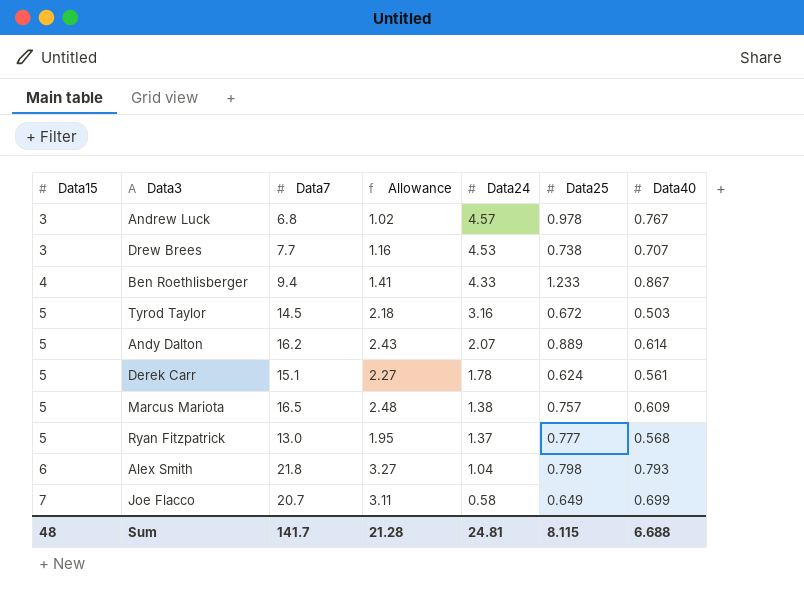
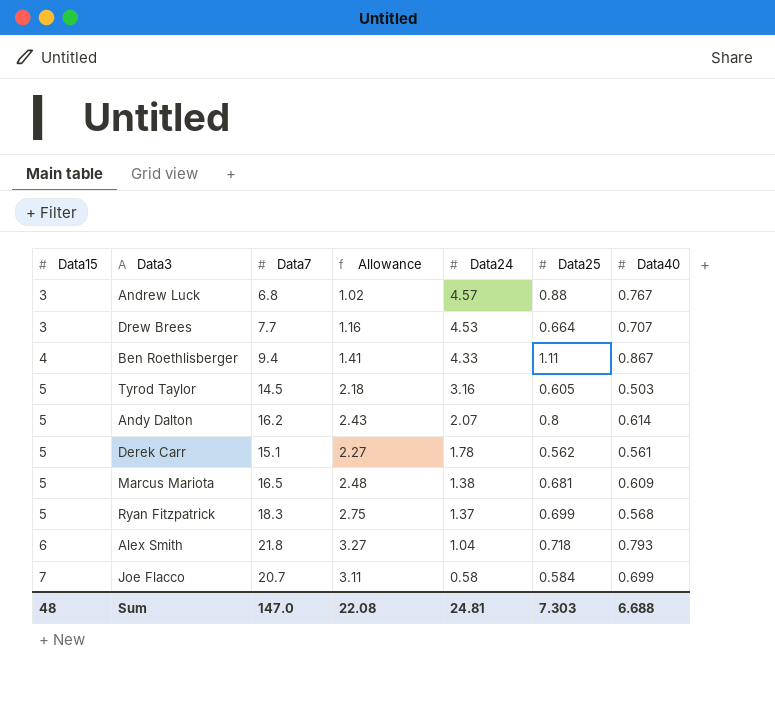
Andrew Luck | Data25: 0.978 -> 0.88
Drew Brees | Data25: 0.738 -> 0.664
Ben Roethlisberger | Data25: 1.233 -> 1.11
Tyrod Taylor | Data25: 0.672 -> 0.605
Andy Dalton | Data25: 0.889 -> 0.8
Derek Carr | Data25: 0.624 -> 0.562
Marcus Mariota | Data25: 0.757 -> 0.681
Ryan Fitzpatrick | Data7: 13.0 -> 18.3
Ryan Fitzpatrick | Allowance: 1.95 -> 2.75
Ryan Fitzpatrick | Data25: 0.777 -> 0.699
Alex Smith | Data25: 0.798 -> 0.718
Joe Flacco | Data25: 0.649 -> 0.584
Sum | Data7: 141.7 -> 147.0
Sum | Allowance: 21.28 -> 22.08
Sum | Data25: 8.115 -> 7.303

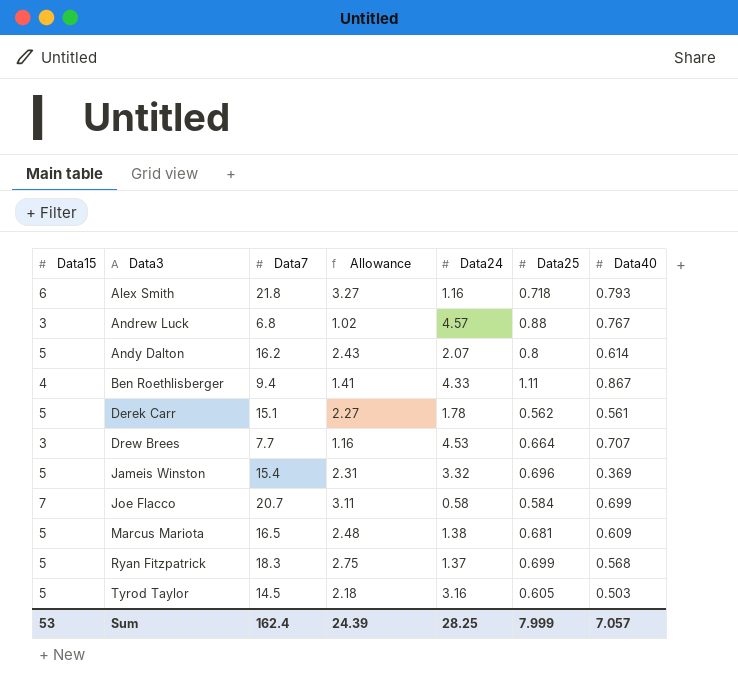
row order: Data15 ascending -> Data3 ascending
Alex Smith | Data24: 1.04 -> 1.16
row Jameis Winston: none -> 5 | 15.4 | 2.31 | 3.32 | 0.696 | 0.369
Sum | Data15: 48 -> 53
Sum | Data7: 147.0 -> 162.4
Sum | Allowance: 22.08 -> 24.39
Sum | Data24: 24.81 -> 28.25
Sum | Data25: 7.303 -> 7.999
Sum | Data40: 6.688 -> 7.057

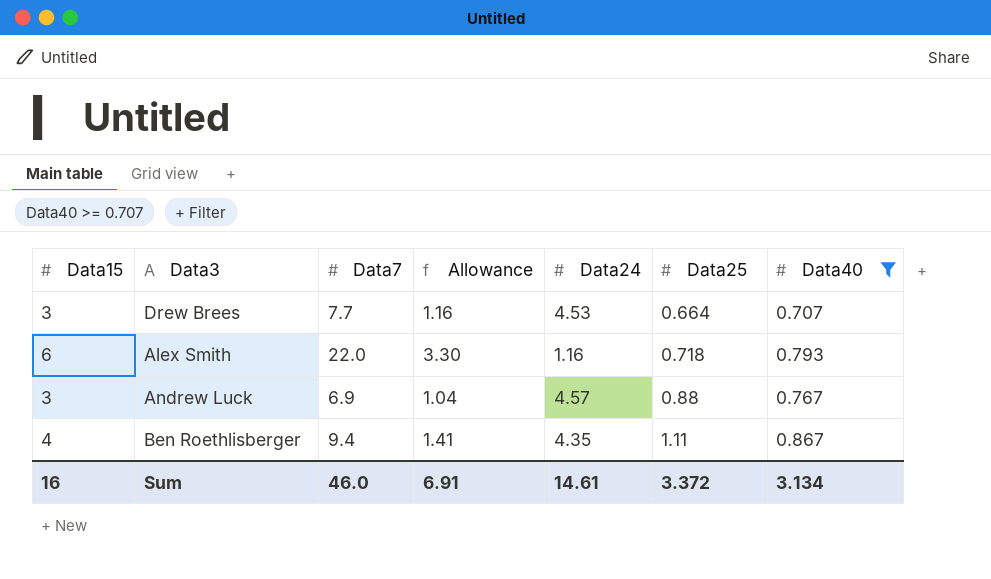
filter: none -> Data40 >= 0.707
row order: Data3 ascending -> Data25 ascending
Alex Smith | Data7: 21.8 -> 22.0
Alex Smith | Allowance: 3.27 -> 3.30
Andrew Luck | Data7: 6.8 -> 6.9
Andrew Luck | Allowance: 1.02 -> 1.04
Ben Roethlisberger | Data24: 4.33 -> 4.35
Sum | Data15: 53 -> 16
Sum | Data7: 162.4 -> 46.0
Sum | Allowance: 24.39 -> 6.91
Sum | Data24: 28.25 -> 14.61
Sum | Data25: 7.999 -> 3.372
Sum | Data40: 7.057 -> 3.134

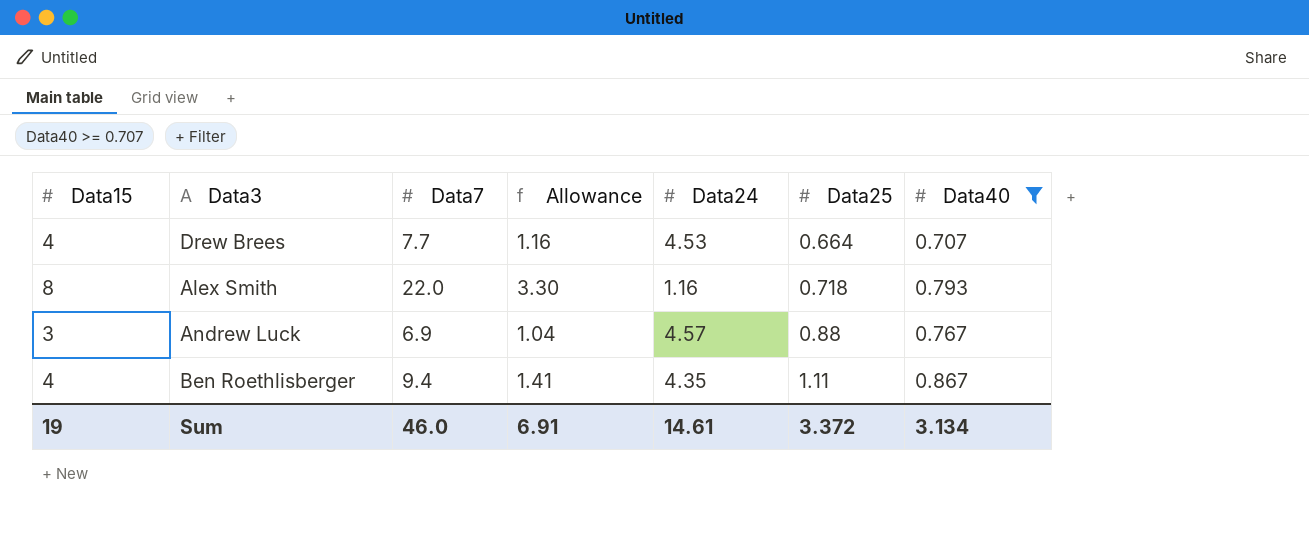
Drew Brees | Data15: 3 -> 4
Alex Smith | Data15: 6 -> 8
Sum | Data15: 16 -> 19

